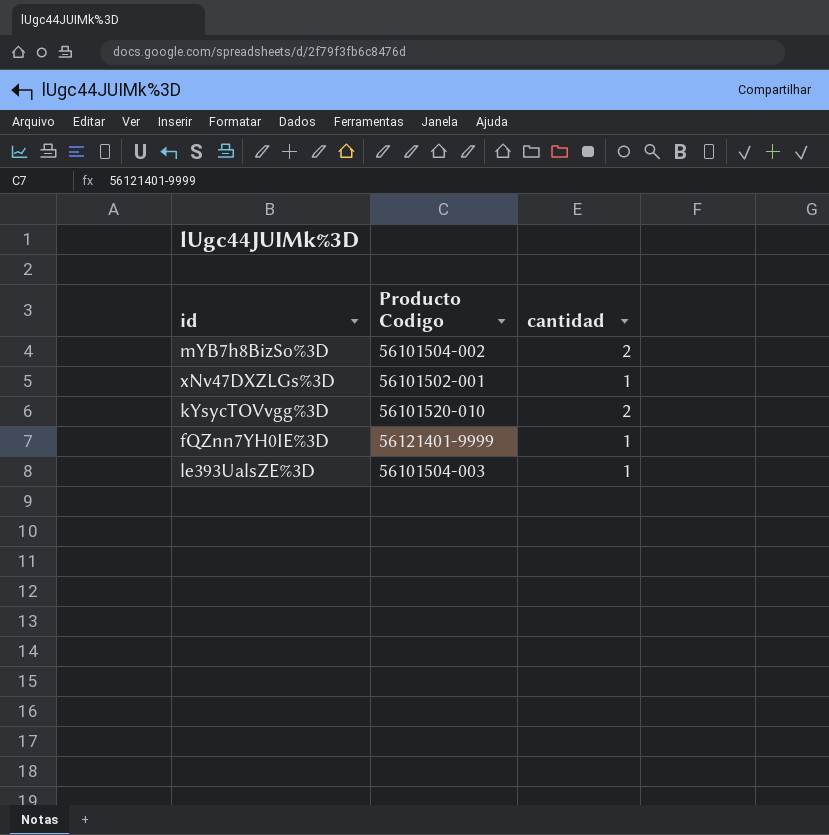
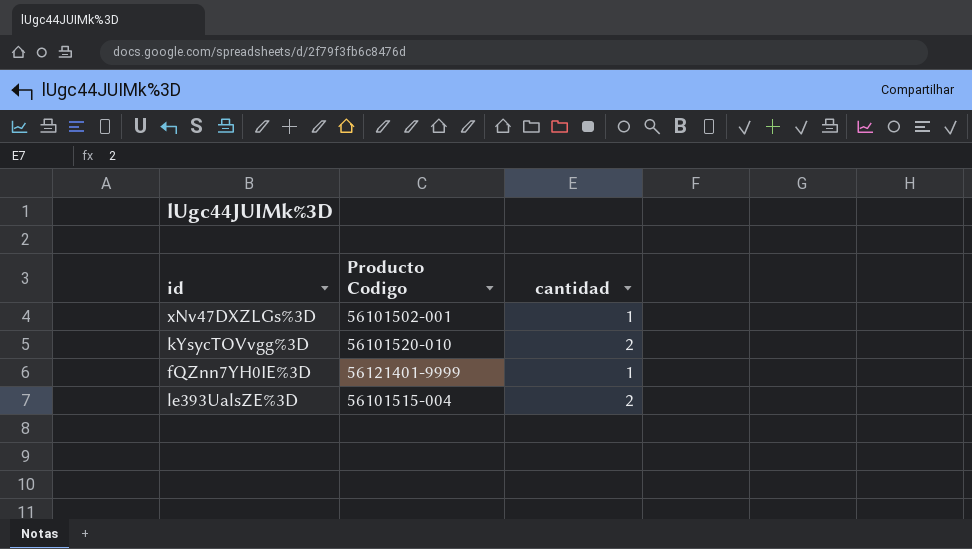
row mYB7h8BizSo%3D: 56101504-002 | 2 -> none
le393UalsZE%3D | Producto Codigo: 56101504-003 -> 56101515-004
le393UalsZE%3D | cantidad: 1 -> 2

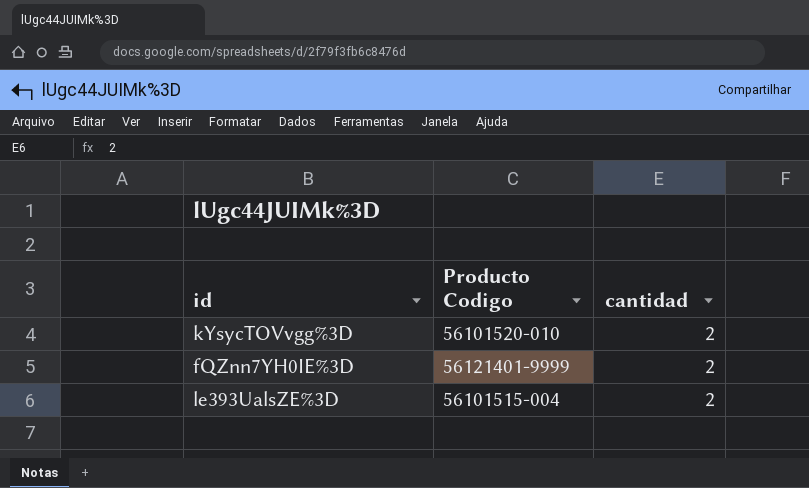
row xNv47DXZLGs%3D: 56101502-001 | 1 -> none
fQZnn7YH0IE%3D | cantidad: 1 -> 2

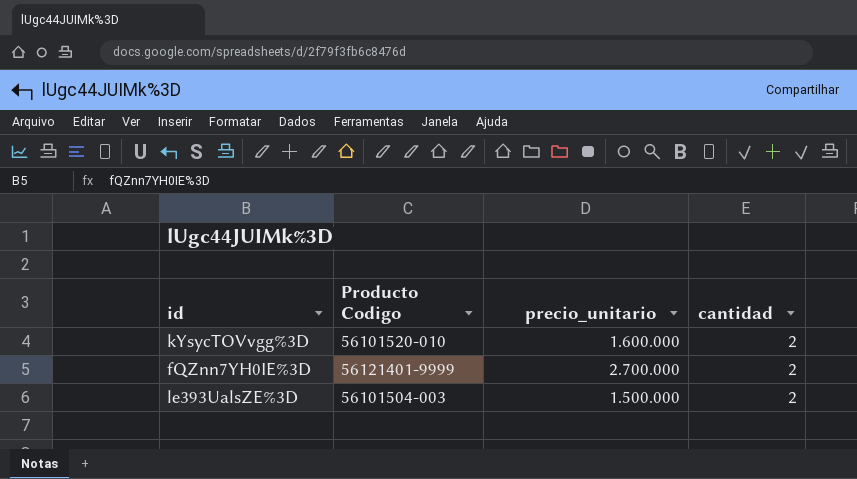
column precio_unitario | position: none -> 3
le393UalsZE%3D | Producto Codigo: 56101515-004 -> 56101504-003

